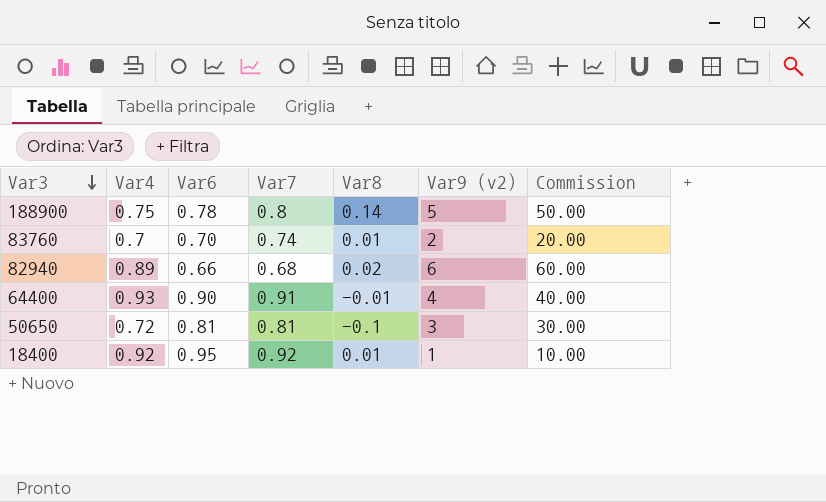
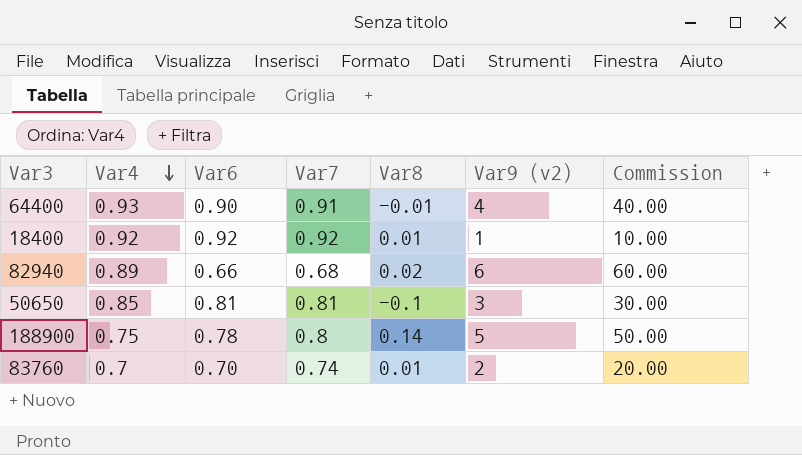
row order: Var3 descending -> Var4 descending
18400 | Var6: 0.95 -> 0.92
50650 | Var4: 0.72 -> 0.85

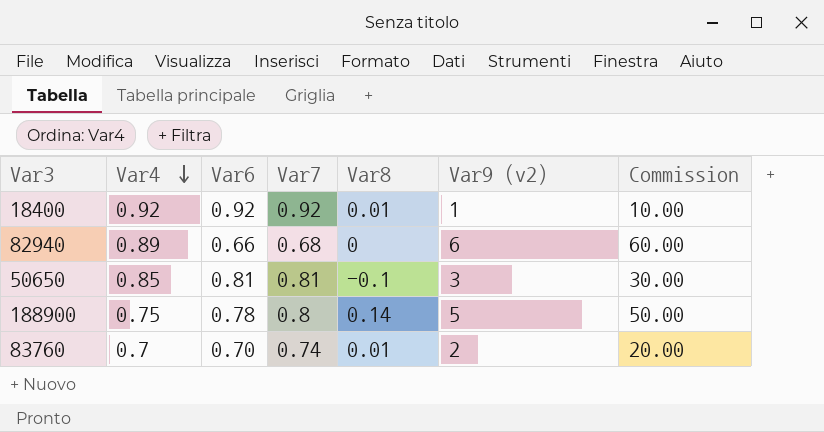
row 64400: 0.93 | 0.90 | 0.91 | -0.01 | 4 | 40.00 -> none
82940 | Var8: 0.02 -> 0

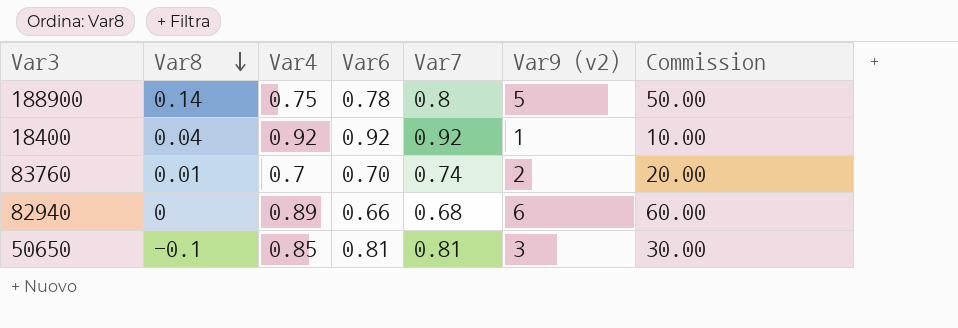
row order: Var4 descending -> Var8 descending
column Var8 | position: 5 -> 2
18400 | Var8: 0.01 -> 0.04

